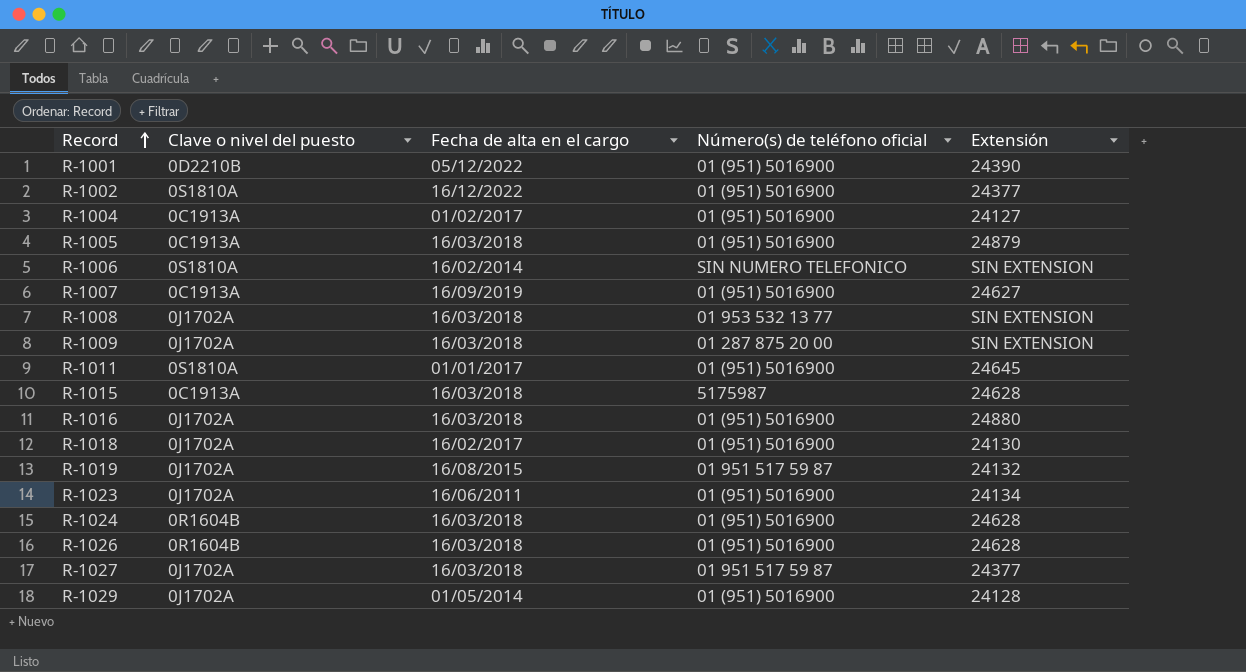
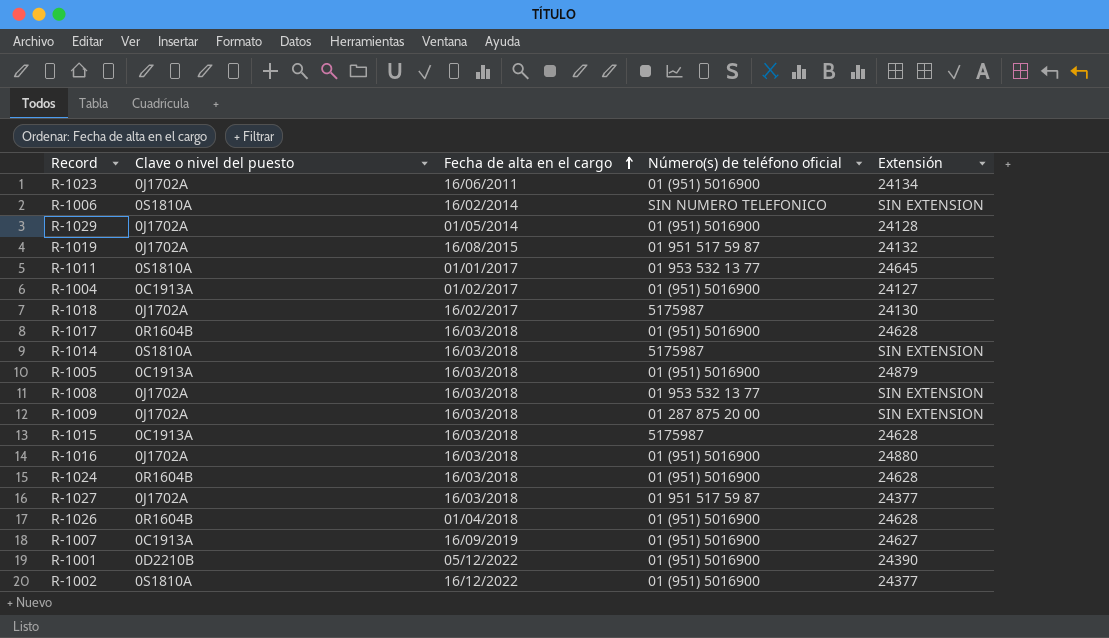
row order: Record ascending -> Fecha de alta en el cargo ascending
R-1011 | Número(s) de teléfono oficial: 01 (951) 5016900 -> 01 953 532 13 77
R-1018 | Número(s) de teléfono oficial: 01 (951) 5016900 -> 5175987
row R-1017: none -> 0R1604B | 16/03/2018 | 01 (951) 5016900 | 24628
row R-1014: none -> 0S1810A | 16/03/2018 | 5175987 | SIN EXTENSION
R-1026 | Fecha de alta en el cargo: 16/03/2018 -> 01/04/2018

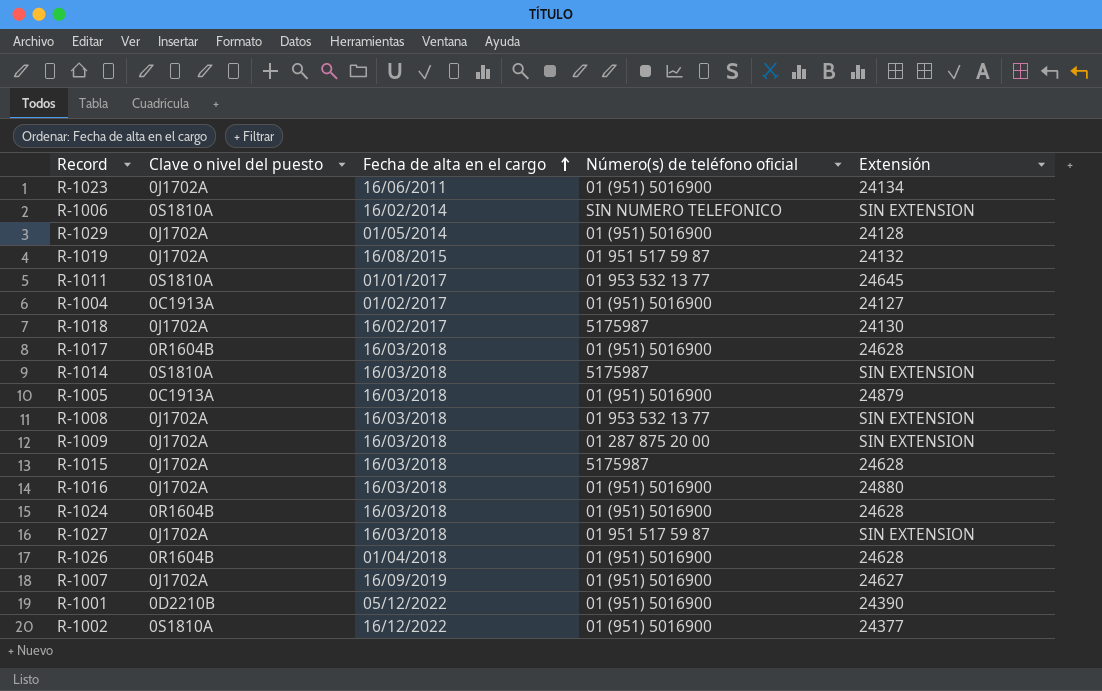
R-1015 | Clave o nivel del puesto: 0C1913A -> 0J1702A
R-1027 | Extensión: 24377 -> SIN EXTENSION
R-1007 | Clave o nivel del puesto: 0C1913A -> 0J1702A

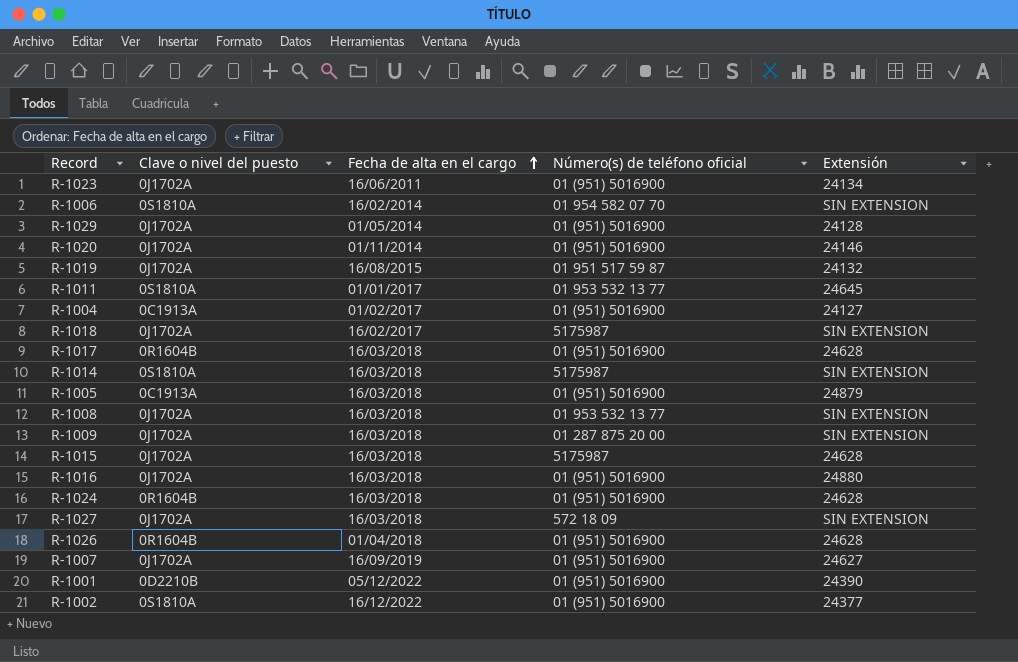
R-1006 | Número(s) de teléfono oficial: SIN NUMERO TELEFONICO -> 01 954 582 07 70
row R-1020: none -> 0J1702A | 01/11/2014 | 01 (951) 5016900 | 24146
R-1018 | Extensión: 24130 -> SIN EXTENSION
R-1027 | Número(s) de teléfono oficial: 01 951 517 59 87 -> 572 18 09

